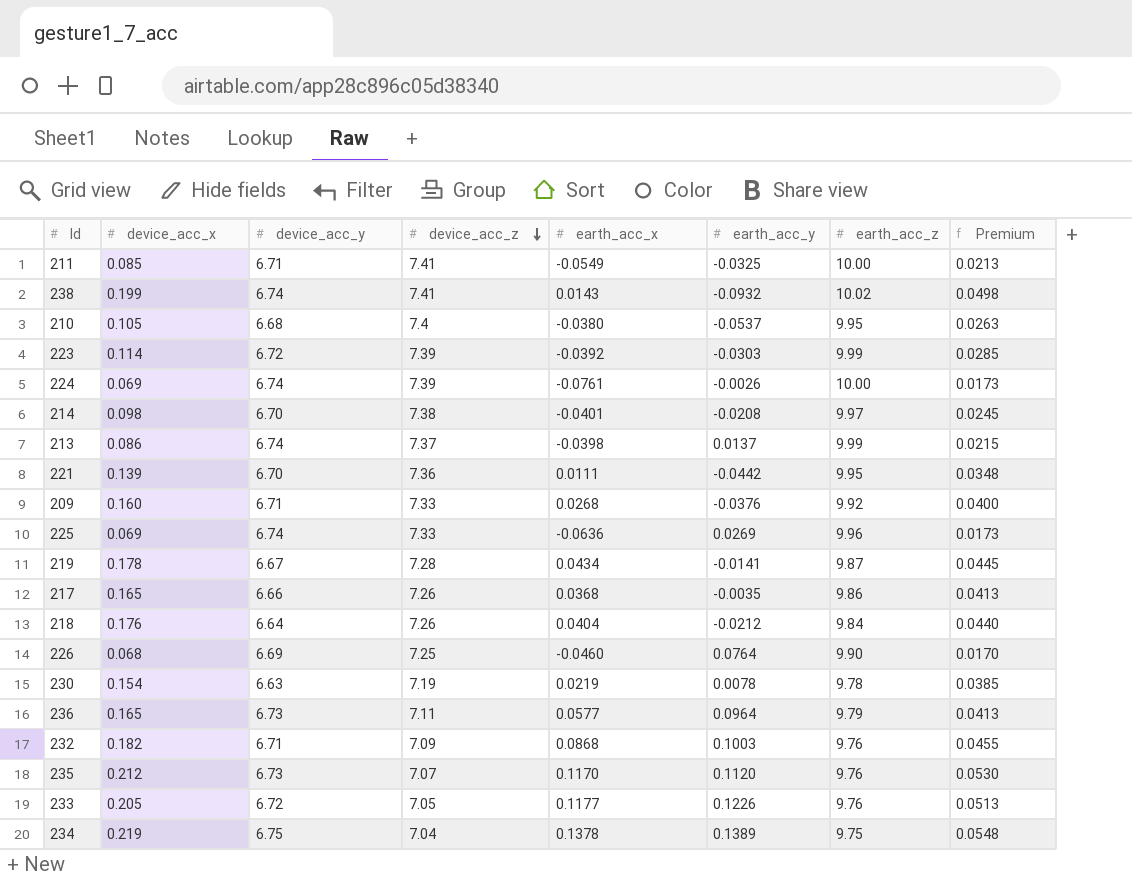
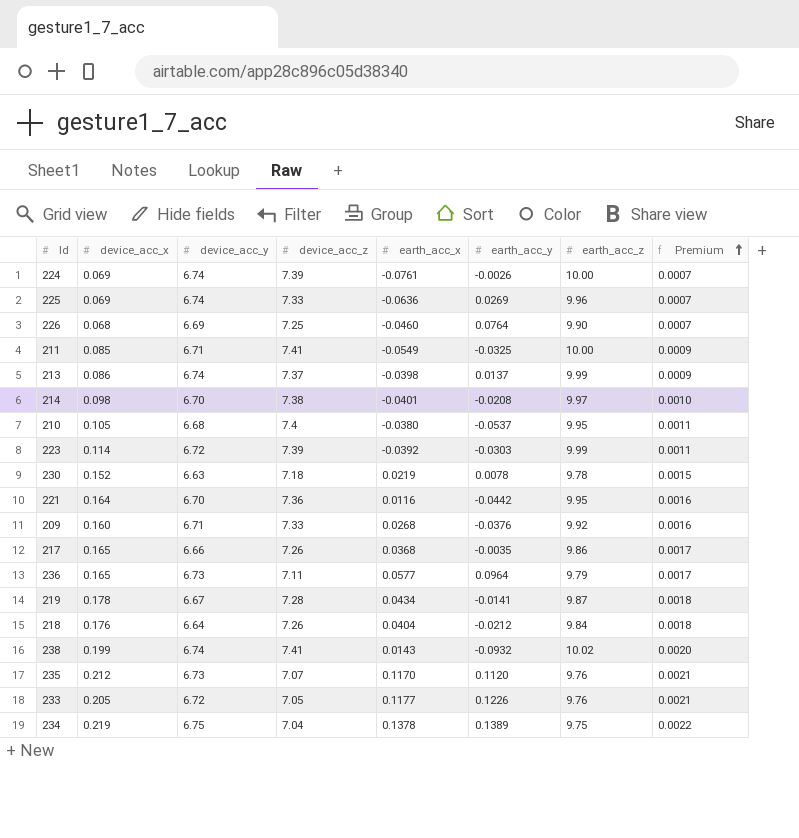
row order: device_acc_z descending -> Premium ascending
column Premium | formula: [device_acc_x] * 0.25 -> [device_acc_x] * 0.01
row 232: 0.182 | 6.71 | 7.09 | 0.0868 | 0.1003 | 9.76 | 0.0455 -> none
230 | device_acc_x: 0.154 -> 0.152
230 | device_acc_z: 7.19 -> 7.18
221 | device_acc_x: 0.139 -> 0.164
221 | earth_acc_x: 0.0111 -> 0.0116

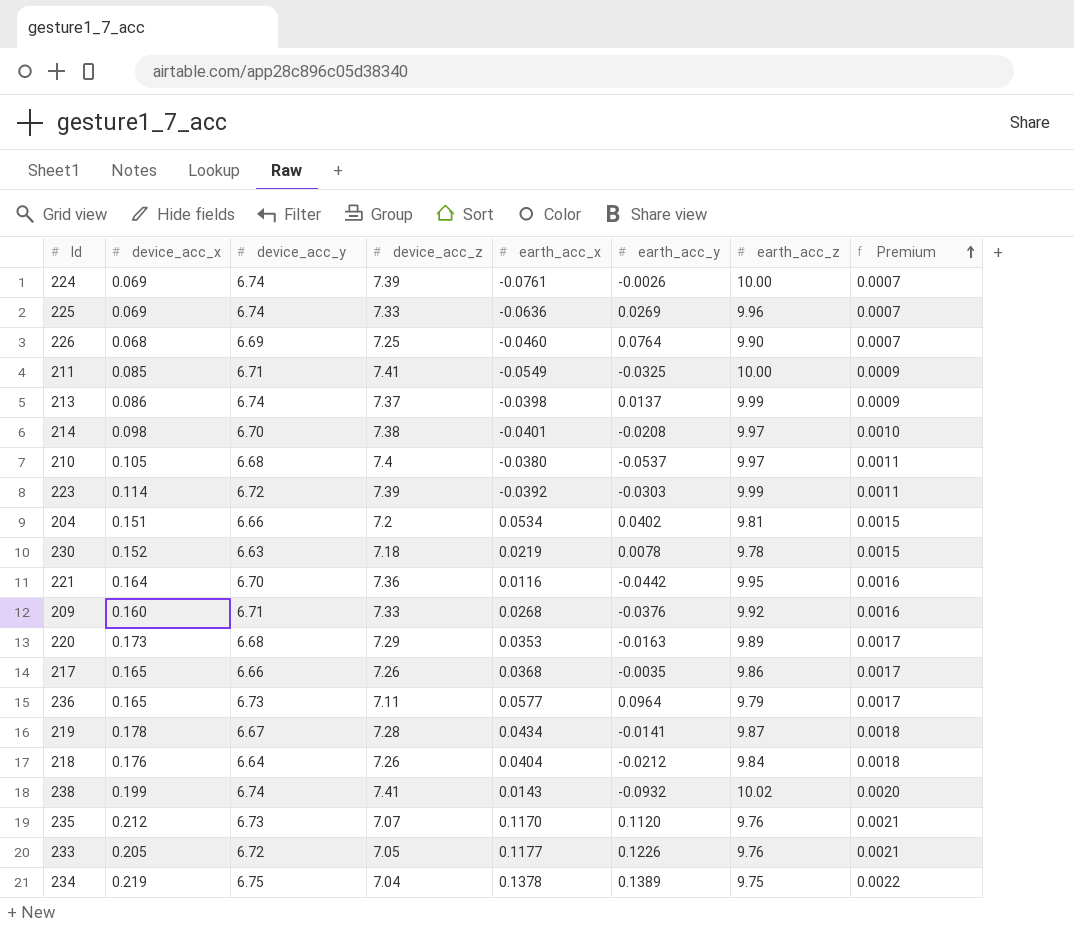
210 | earth_acc_z: 9.95 -> 9.97
row 204: none -> 0.151 | 6.66 | 7.2 | 0.0534 | 0.0402 | 9.81 | 0.0015
row 220: none -> 0.173 | 6.68 | 7.29 | 0.0353 | -0.0163 | 9.89 | 0.0017

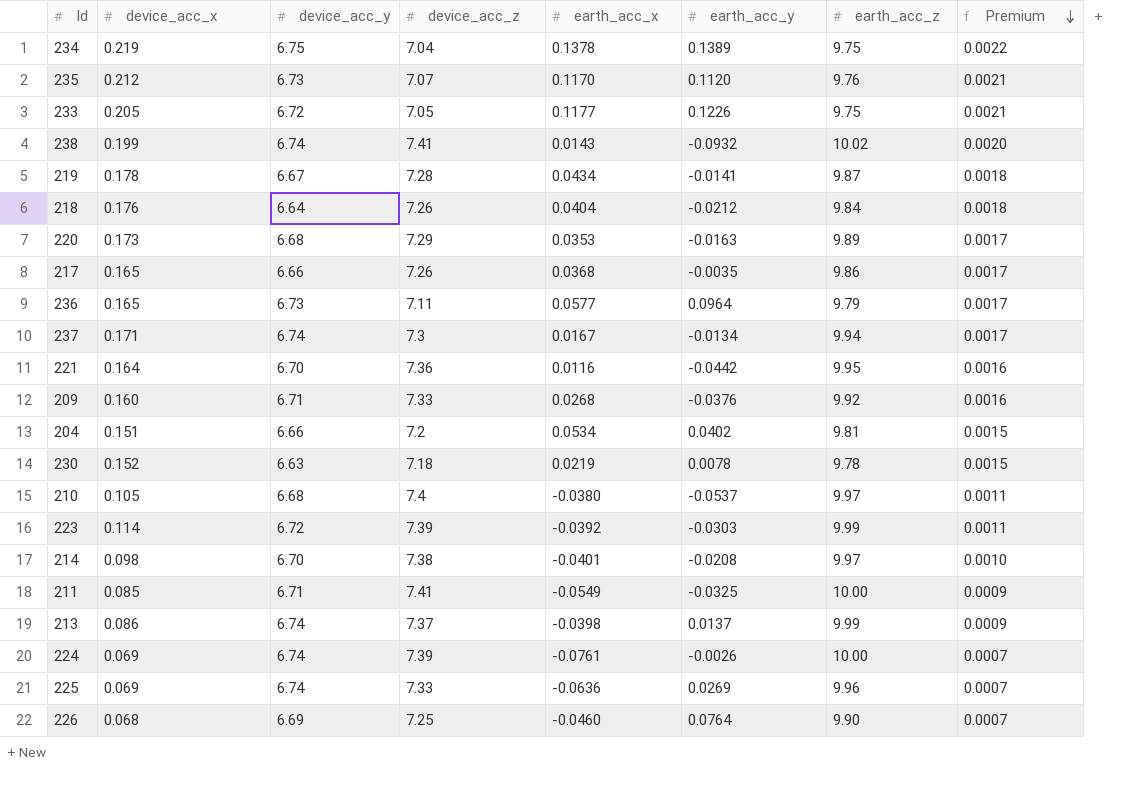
row order: Premium ascending -> Premium descending
233 | earth_acc_z: 9.76 -> 9.75
row 237: none -> 0.171 | 6.74 | 7.3 | 0.0167 | -0.0134 | 9.94 | 0.0017

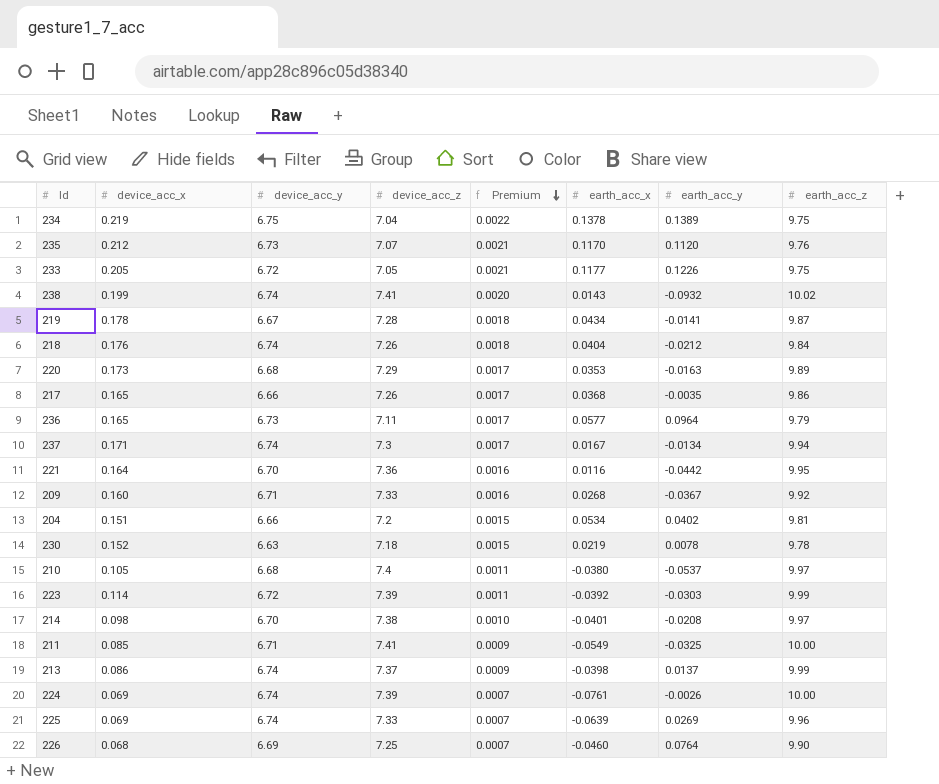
column Premium | position: 8 -> 5
218 | device_acc_y: 6.64 -> 6.74
209 | earth_acc_y: -0.0376 -> -0.0367
225 | earth_acc_x: -0.0636 -> -0.0639

